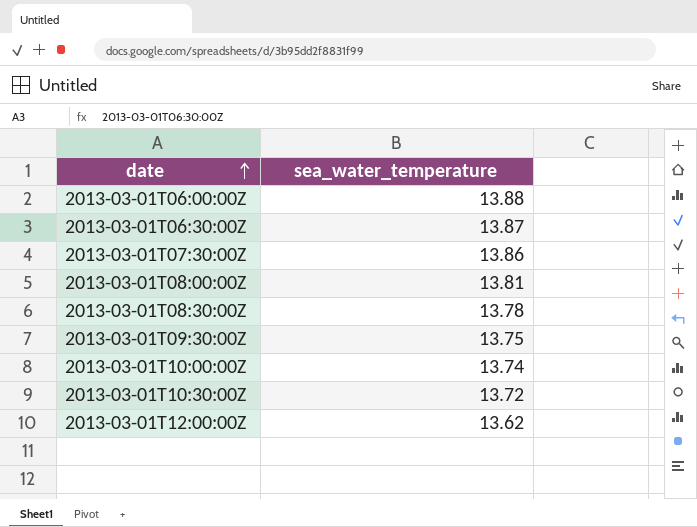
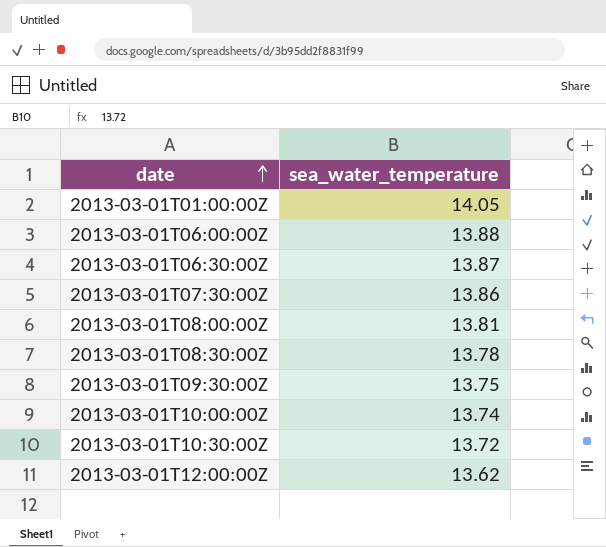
row 2013-03-01T01:00:00Z: none -> 14.05

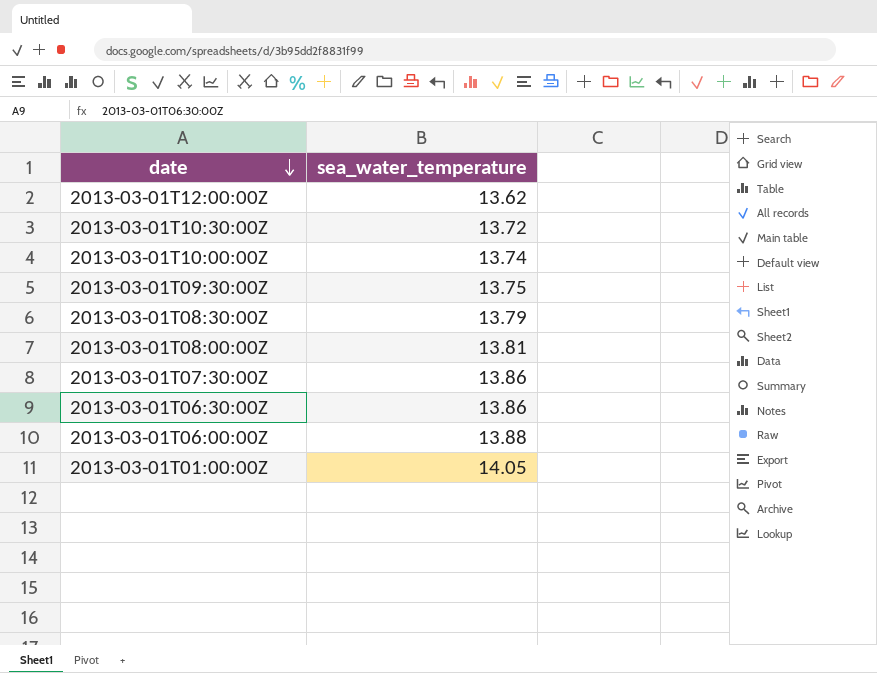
row order: date ascending -> date descending
2013-03-01T08:30:00Z | sea_water_temperature: 13.78 -> 13.79
2013-03-01T06:30:00Z | sea_water_temperature: 13.87 -> 13.86

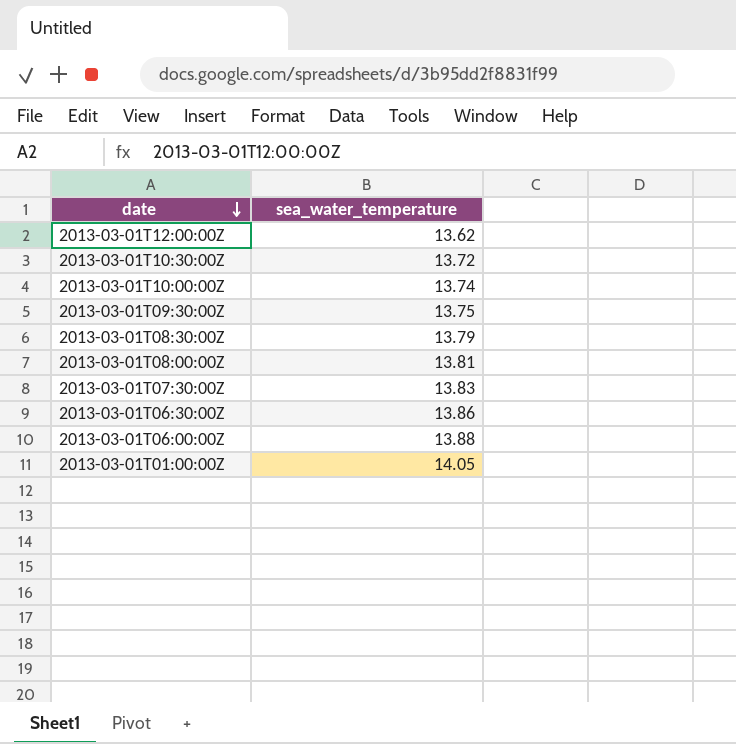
2013-03-01T07:30:00Z | sea_water_temperature: 13.86 -> 13.83

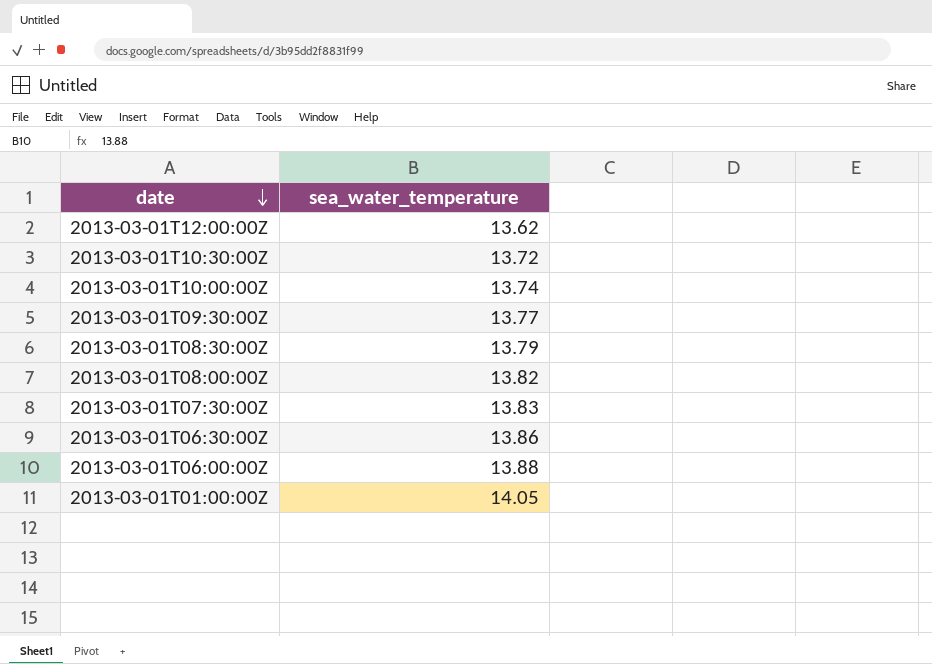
2013-03-01T09:30:00Z | sea_water_temperature: 13.75 -> 13.77
2013-03-01T08:00:00Z | sea_water_temperature: 13.81 -> 13.82

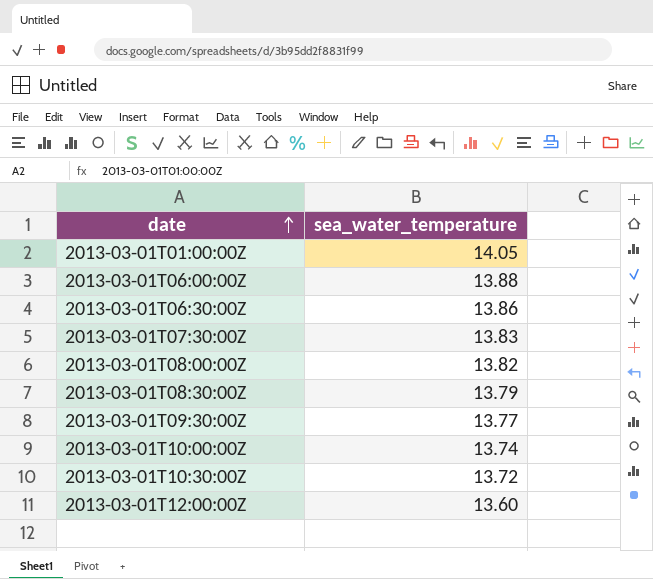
row order: date descending -> date ascending
2013-03-01T12:00:00Z | sea_water_temperature: 13.62 -> 13.60

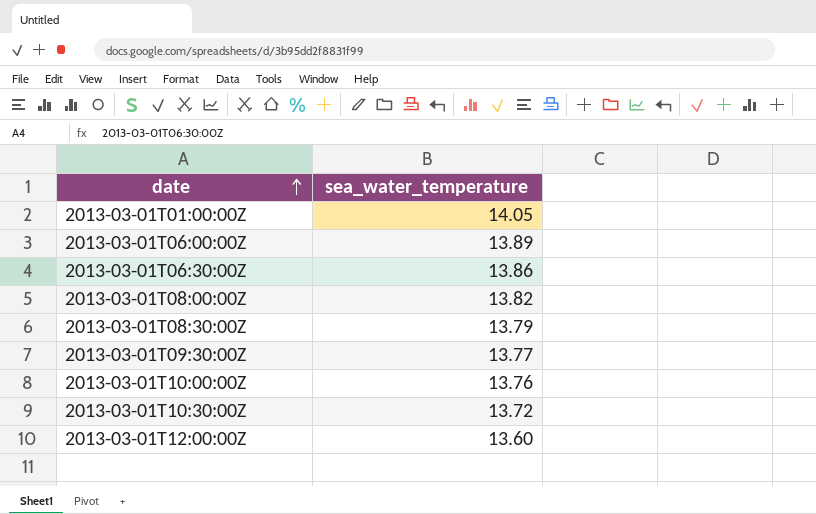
row 2013-03-01T07:30:00Z: 13.83 -> none
2013-03-01T06:00:00Z | sea_water_temperature: 13.88 -> 13.89
2013-03-01T10:00:00Z | sea_water_temperature: 13.74 -> 13.76

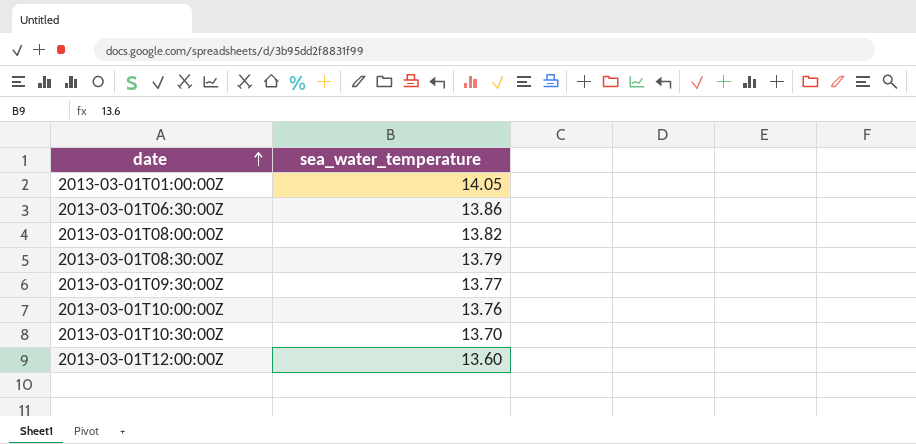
row 2013-03-01T06:00:00Z: 13.89 -> none
2013-03-01T10:30:00Z | sea_water_temperature: 13.72 -> 13.70

